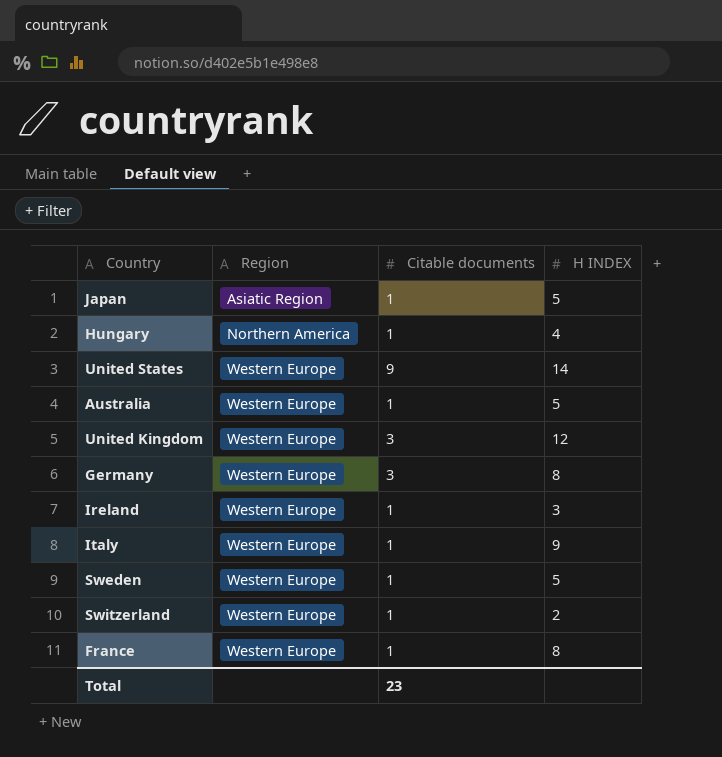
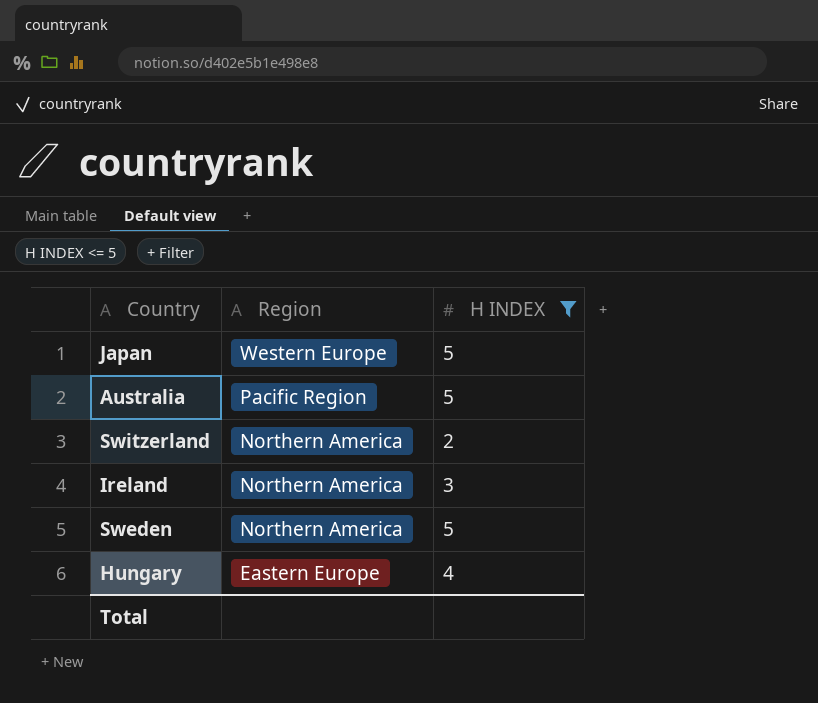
filter: none -> H INDEX <= 5
row order: Region ascending -> Region descending
column Citable documents | position: 3 -> none
Japan | Region: Asiatic Region -> Western Europe
Australia | Region: Western Europe -> Pacific Region
Switzerland | Region: Western Europe -> Northern America
Ireland | Region: Western Europe -> Northern America
Sweden | Region: Western Europe -> Northern America
Hungary | Region: Northern America -> Eastern Europe

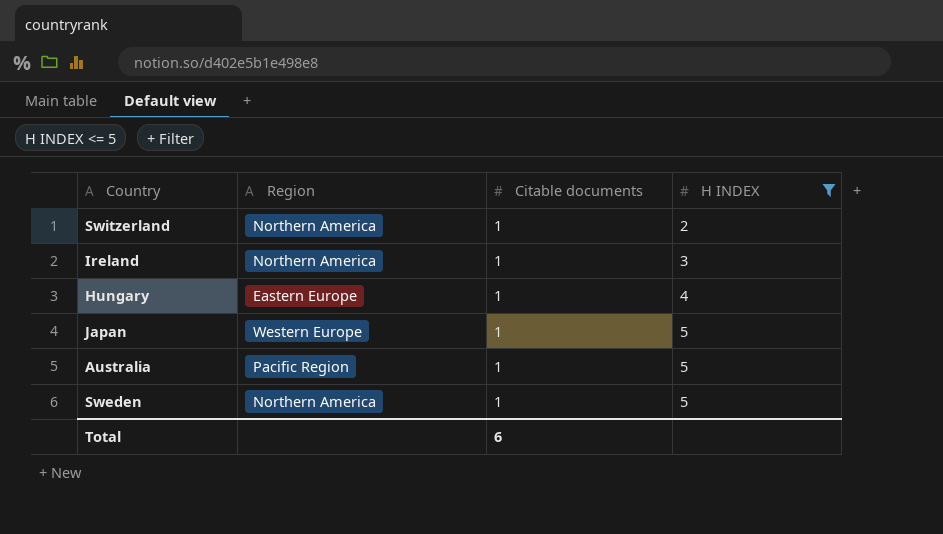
row order: Region descending -> H INDEX ascending
column Citable documents | position: none -> 3

